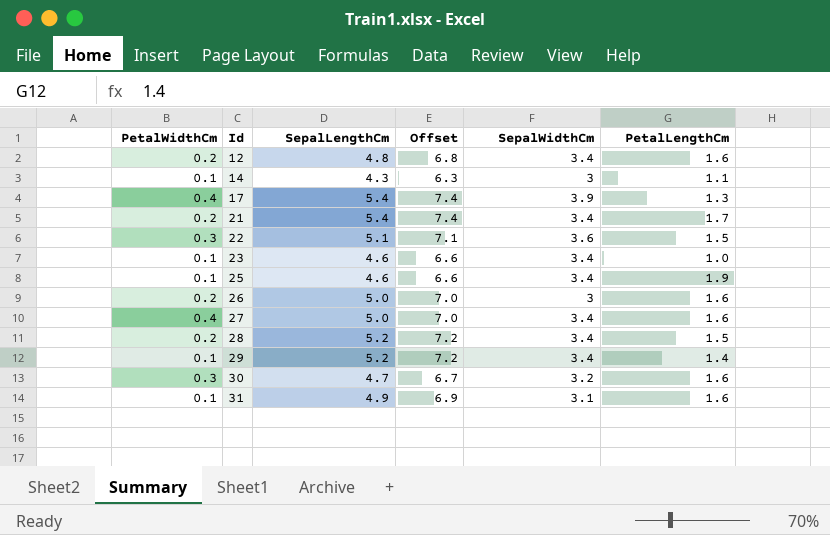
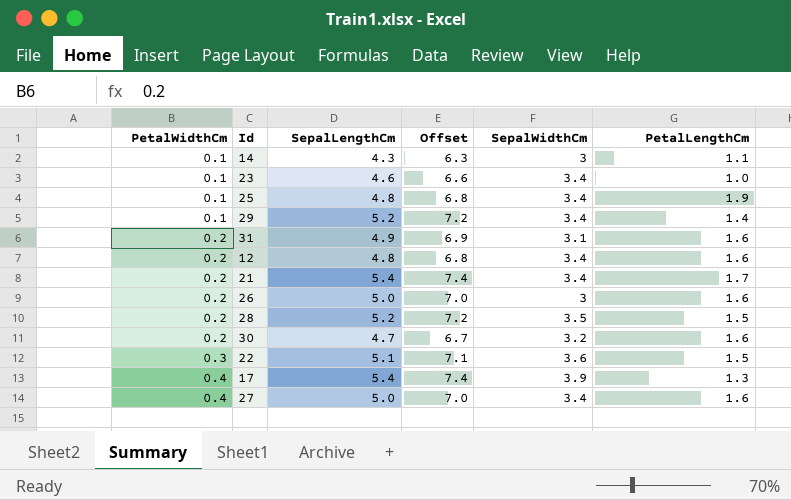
row order: Id ascending -> PetalWidthCm ascending
25 | SepalLengthCm: 4.6 -> 4.8
25 | Offset: 6.6 -> 6.8
31 | PetalWidthCm: 0.1 -> 0.2
28 | SepalWidthCm: 3.4 -> 3.5
30 | PetalWidthCm: 0.3 -> 0.2

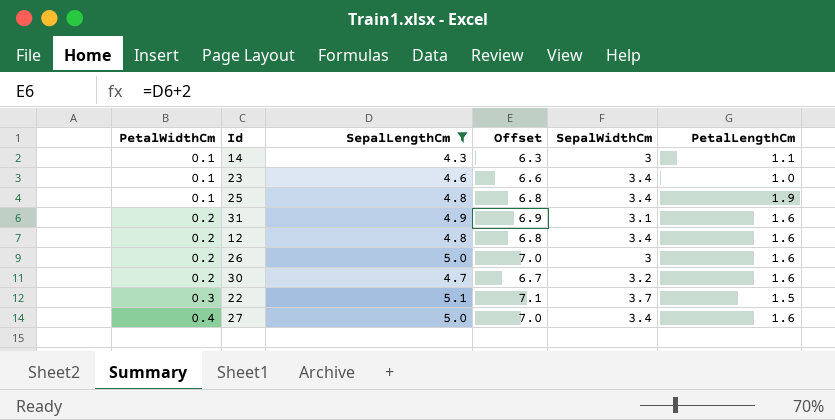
filter: none -> SepalLengthCm <= 5.1
22 | SepalWidthCm: 3.6 -> 3.7

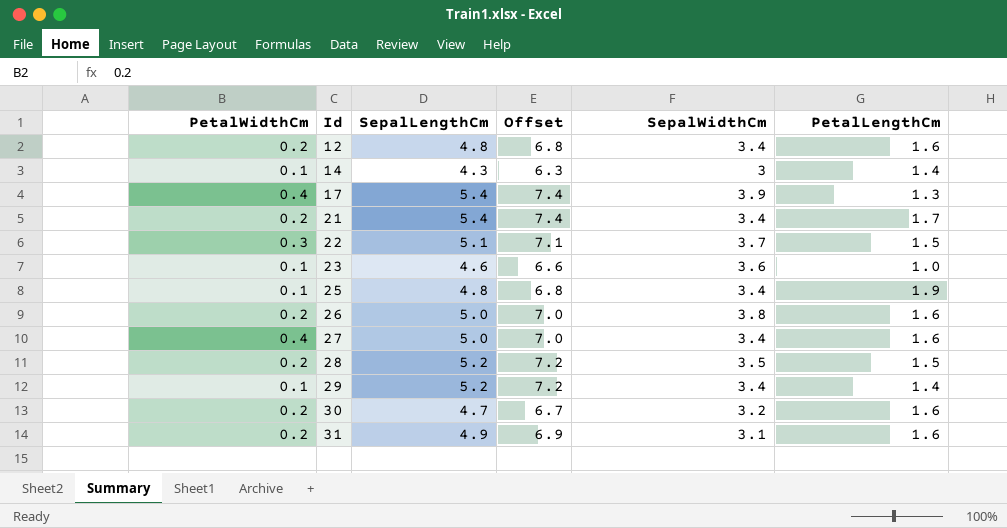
filter: SepalLengthCm <= 5.1 -> none
row order: PetalWidthCm ascending -> Id ascending
14 | PetalLengthCm: 1.1 -> 1.4
23 | SepalWidthCm: 3.4 -> 3.6
26 | SepalWidthCm: 3 -> 3.8

